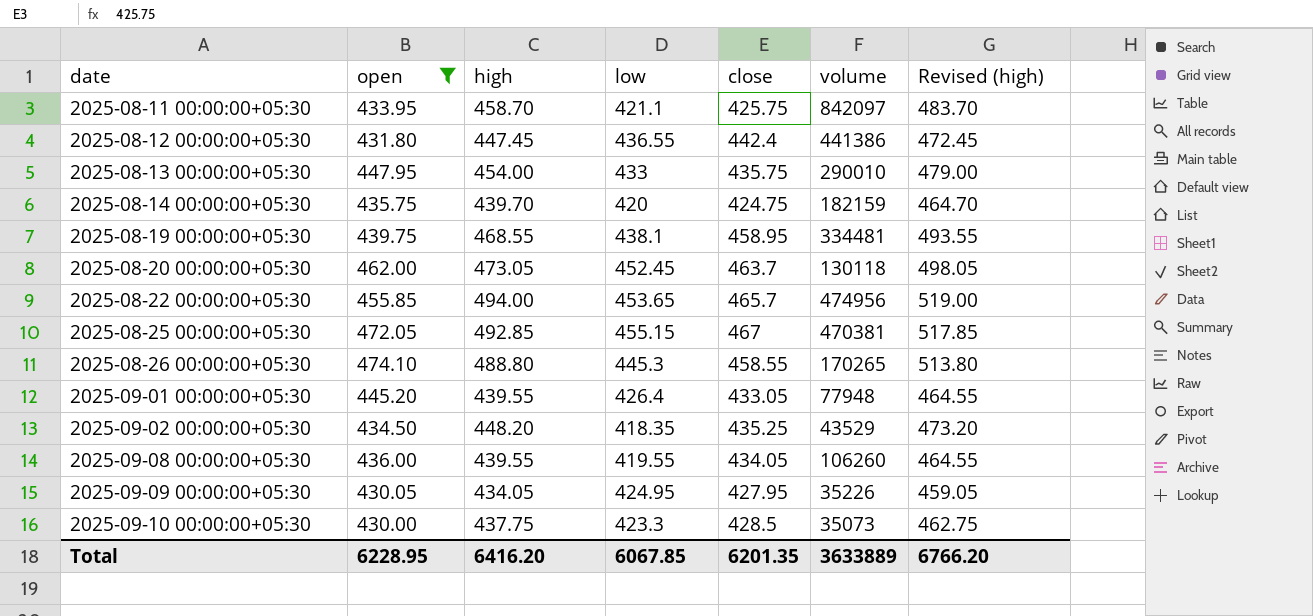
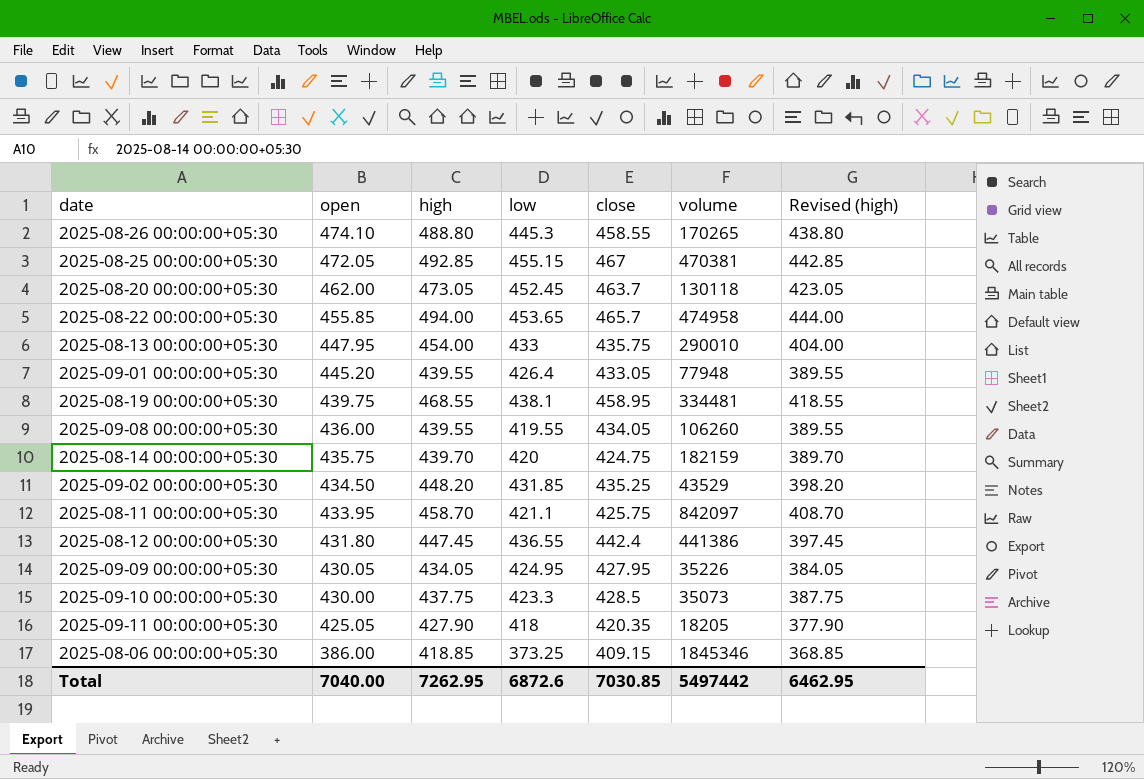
filter: open >= 430.00 -> none
row order: date ascending -> open descending
column Revised (high) | formula: [high] + 25 -> [high] - 50
2025-08-22 00:00:00+05:30 | volume: 474956 -> 474958
2025-09-02 00:00:00+05:30 | low: 418.35 -> 431.85
Total | open: 6228.95 -> 7040.00
Total | high: 6416.20 -> 7262.95
Total | low: 6067.85 -> 6872.6
Total | close: 6201.35 -> 7030.85
Total | volume: 3633889 -> 5497442
Total | Revised (high): 6766.20 -> 6462.95

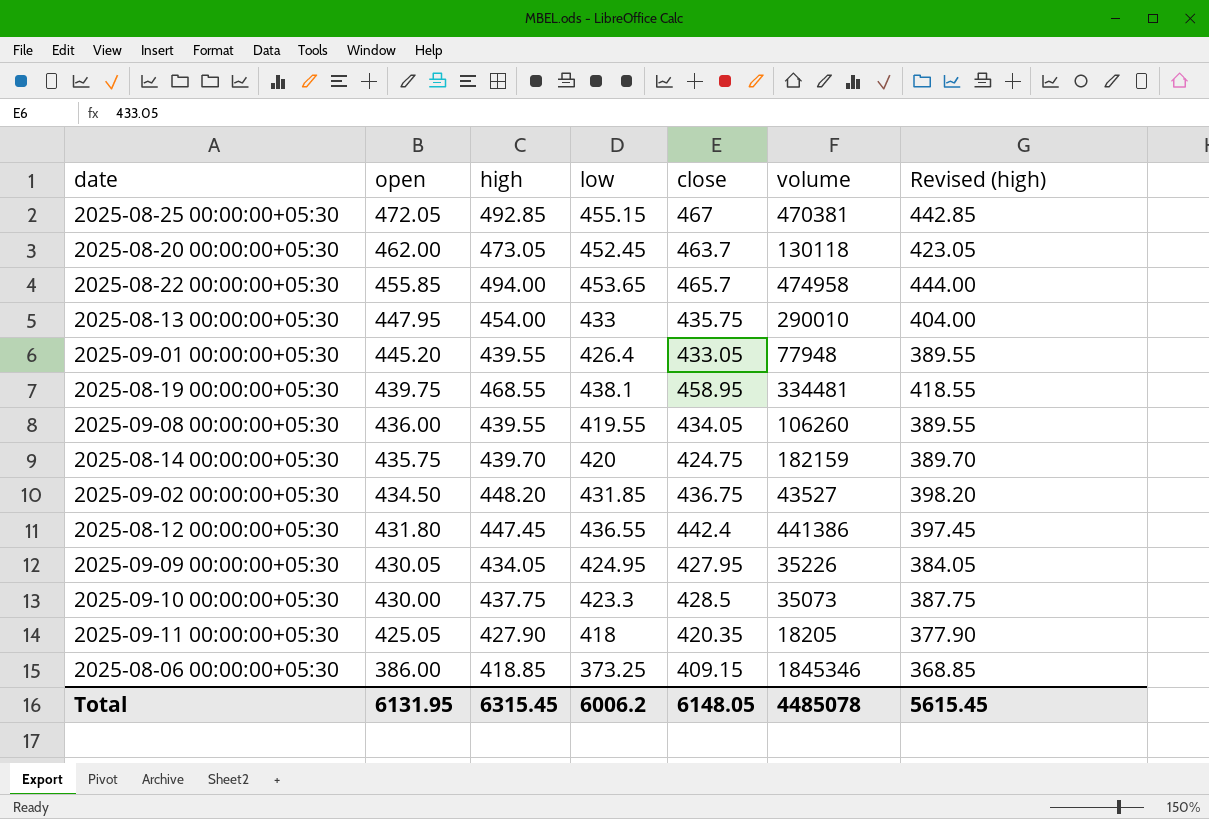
row 2025-08-26 00:00:00+05:30: 474.10 | 488.80 | 445.3 | 458.55 | 170265 | 438.80 -> none
row 2025-08-11 00:00:00+05:30: 433.95 | 458.70 | 421.1 | 425.75 | 842097 | 408.70 -> none
2025-09-02 00:00:00+05:30 | close: 435.25 -> 436.75
2025-09-02 00:00:00+05:30 | volume: 43529 -> 43527
Total | open: 7040.00 -> 6131.95
Total | high: 7262.95 -> 6315.45
Total | low: 6872.6 -> 6006.2
Total | close: 7030.85 -> 6148.05
Total | volume: 5497442 -> 4485078
Total | Revised (high): 6462.95 -> 5615.45

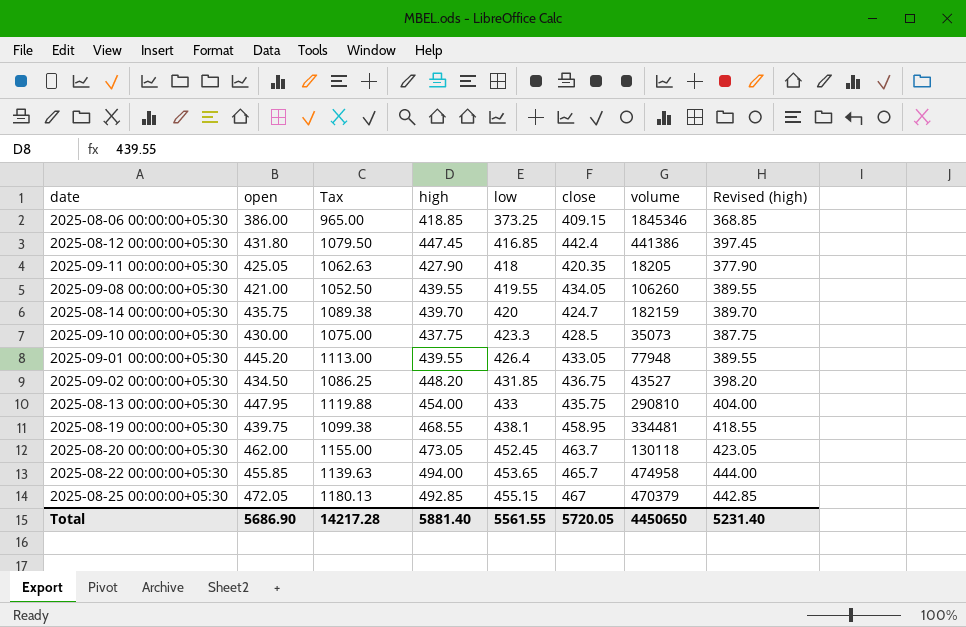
row order: open descending -> low ascending
column Tax | formula: none -> [open] * 2.5
row 2025-09-09 00:00:00+05:30: 430.05 | 434.05 | 424.95 | 427.95 | 35226 | 384.05 -> none
2025-08-12 00:00:00+05:30 | low: 436.55 -> 416.85
2025-09-08 00:00:00+05:30 | open: 436.00 -> 421.00
2025-08-14 00:00:00+05:30 | close: 424.75 -> 424.7
2025-08-13 00:00:00+05:30 | volume: 290010 -> 290810
2025-08-25 00:00:00+05:30 | volume: 470381 -> 470379
Total | open: 6131.95 -> 5686.90
Total | high: 6315.45 -> 5881.40
Total | low: 6006.2 -> 5561.55
Total | close: 6148.05 -> 5720.05
Total | volume: 4485078 -> 4450650
Total | Revised (high): 5615.45 -> 5231.40

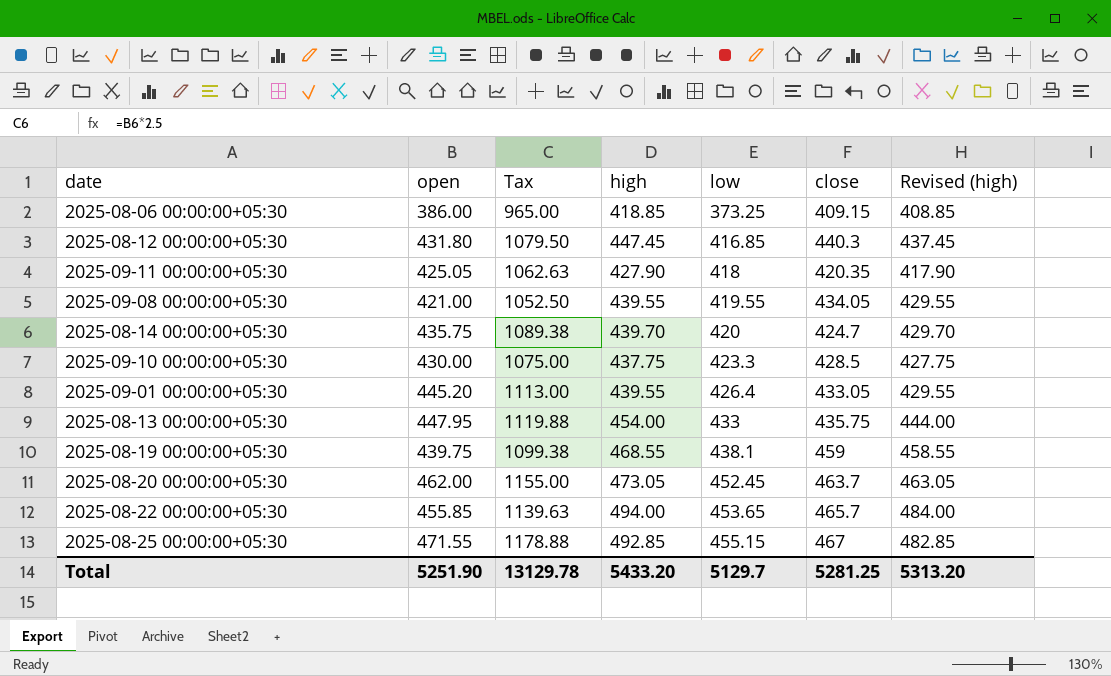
column volume | position: 7 -> none
column Revised (high) | formula: [high] - 50 -> [high] - 10
row 2025-09-02 00:00:00+05:30: 434.50 | 1086.25 | 448.20 | 431.85 | 436.75 | 43527 | 398.20 -> none
2025-08-12 00:00:00+05:30 | close: 442.4 -> 440.3
2025-08-19 00:00:00+05:30 | close: 458.95 -> 459
2025-08-25 00:00:00+05:30 | open: 472.05 -> 471.55
2025-08-25 00:00:00+05:30 | Tax: 1180.13 -> 1178.88
Total | open: 5686.90 -> 5251.90
Total | Tax: 14217.28 -> 13129.78
Total | high: 5881.40 -> 5433.20
Total | low: 5561.55 -> 5129.7
Total | close: 5720.05 -> 5281.25
Total | Revised (high): 5231.40 -> 5313.20

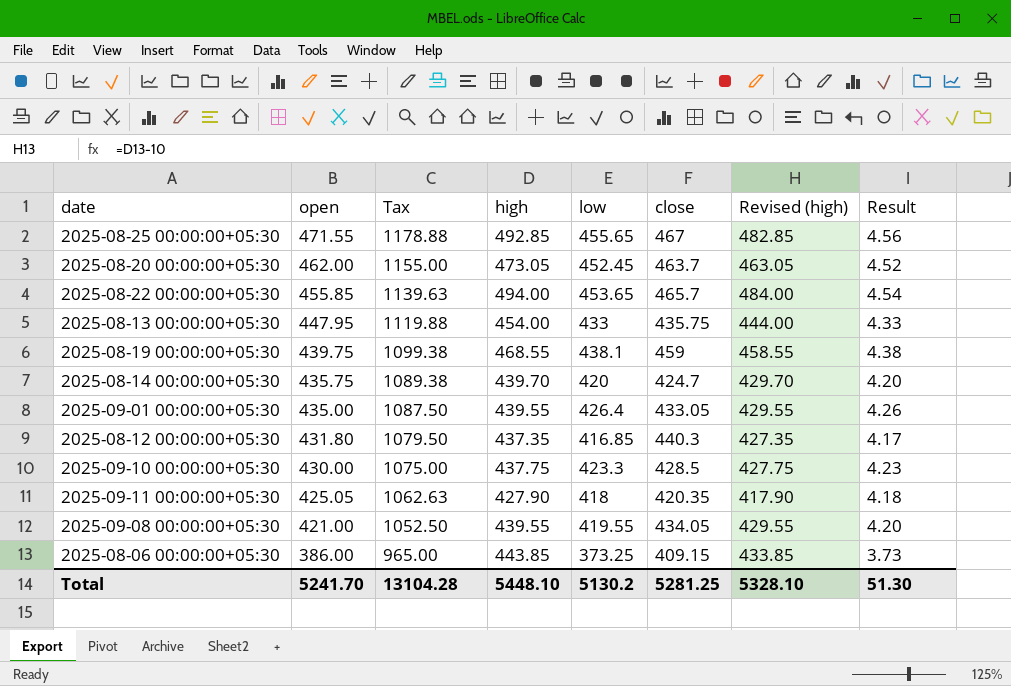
row order: low ascending -> open descending
column Result | formula: none -> [low] * 0.01
2025-08-25 00:00:00+05:30 | low: 455.15 -> 455.65
2025-09-01 00:00:00+05:30 | open: 445.20 -> 435.00
2025-09-01 00:00:00+05:30 | Tax: 1113.00 -> 1087.50
2025-08-12 00:00:00+05:30 | high: 447.45 -> 437.35
2025-08-12 00:00:00+05:30 | Revised (high): 437.45 -> 427.35
2025-08-06 00:00:00+05:30 | high: 418.85 -> 443.85
2025-08-06 00:00:00+05:30 | Revised (high): 408.85 -> 433.85
Total | open: 5251.90 -> 5241.70
Total | Tax: 13129.78 -> 13104.28
Total | high: 5433.20 -> 5448.10
Total | low: 5129.7 -> 5130.2
Total | Revised (high): 5313.20 -> 5328.10

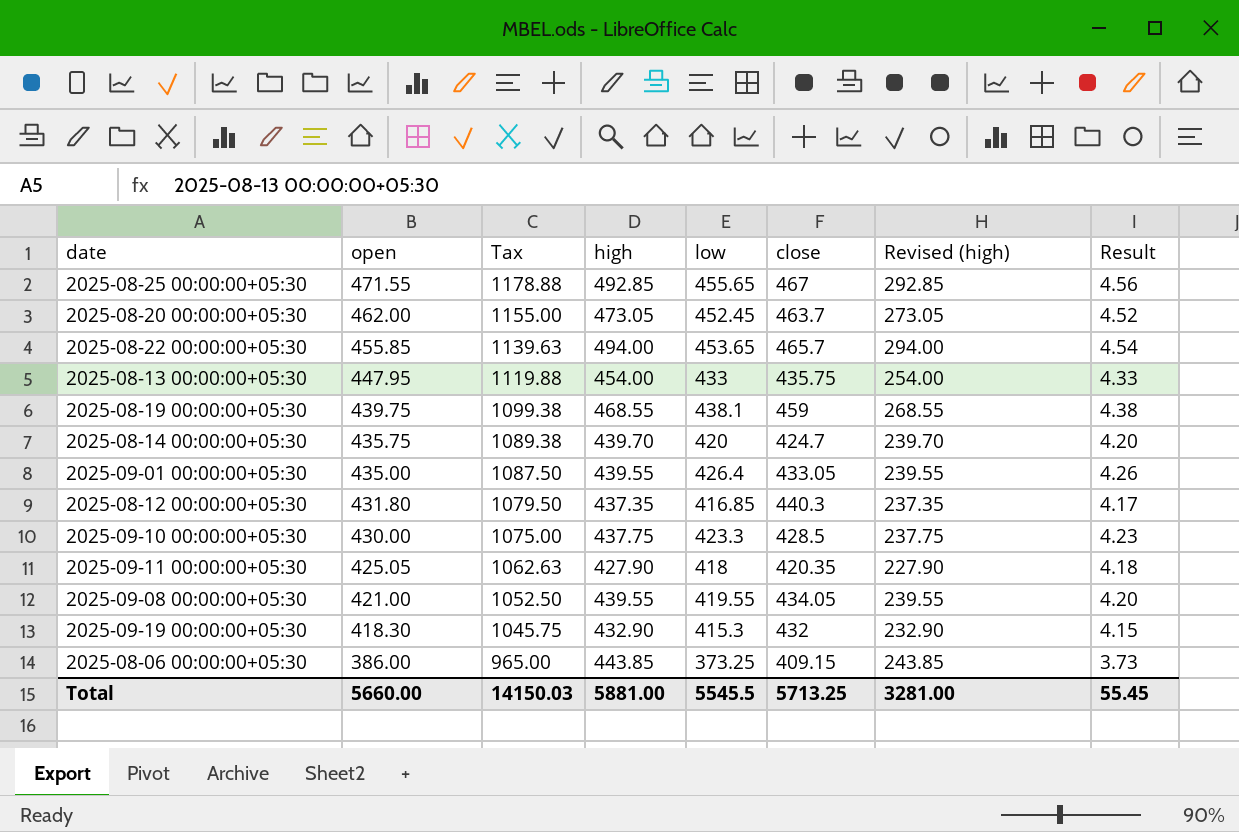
column Revised (high) | formula: [high] - 10 -> [high] - 200
row 2025-09-19 00:00:00+05:30: none -> 418.30 | 1045.75 | 432.90 | 415.3 | 432 | 232.90 | 4.15
Total | open: 5241.70 -> 5660.00
Total | Tax: 13104.28 -> 14150.03
Total | high: 5448.10 -> 5881.00
Total | low: 5130.2 -> 5545.5
Total | close: 5281.25 -> 5713.25
Total | Revised (high): 5328.10 -> 3281.00
Total | Result: 51.30 -> 55.45

